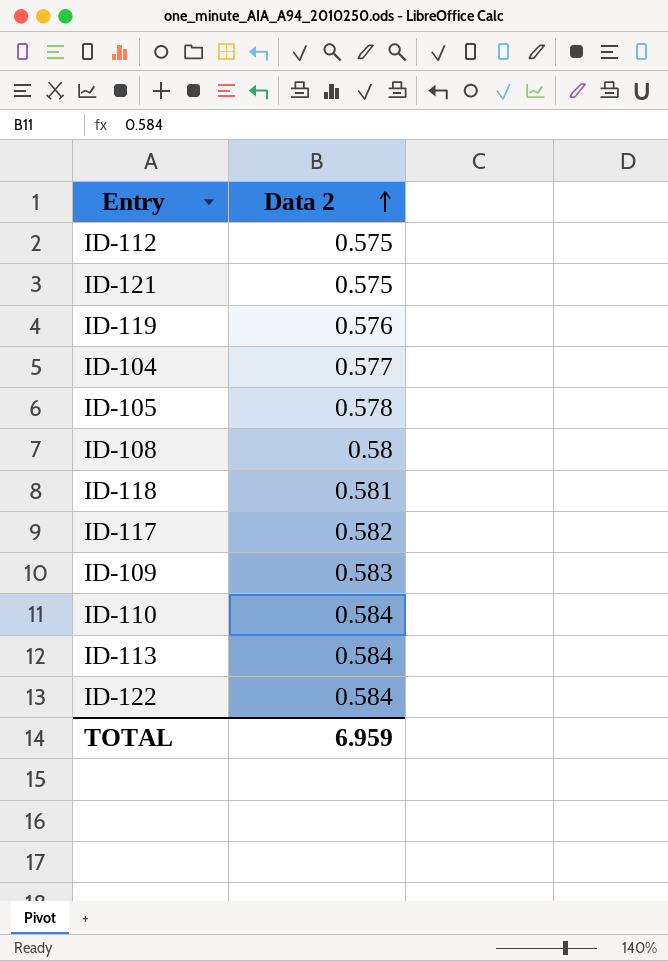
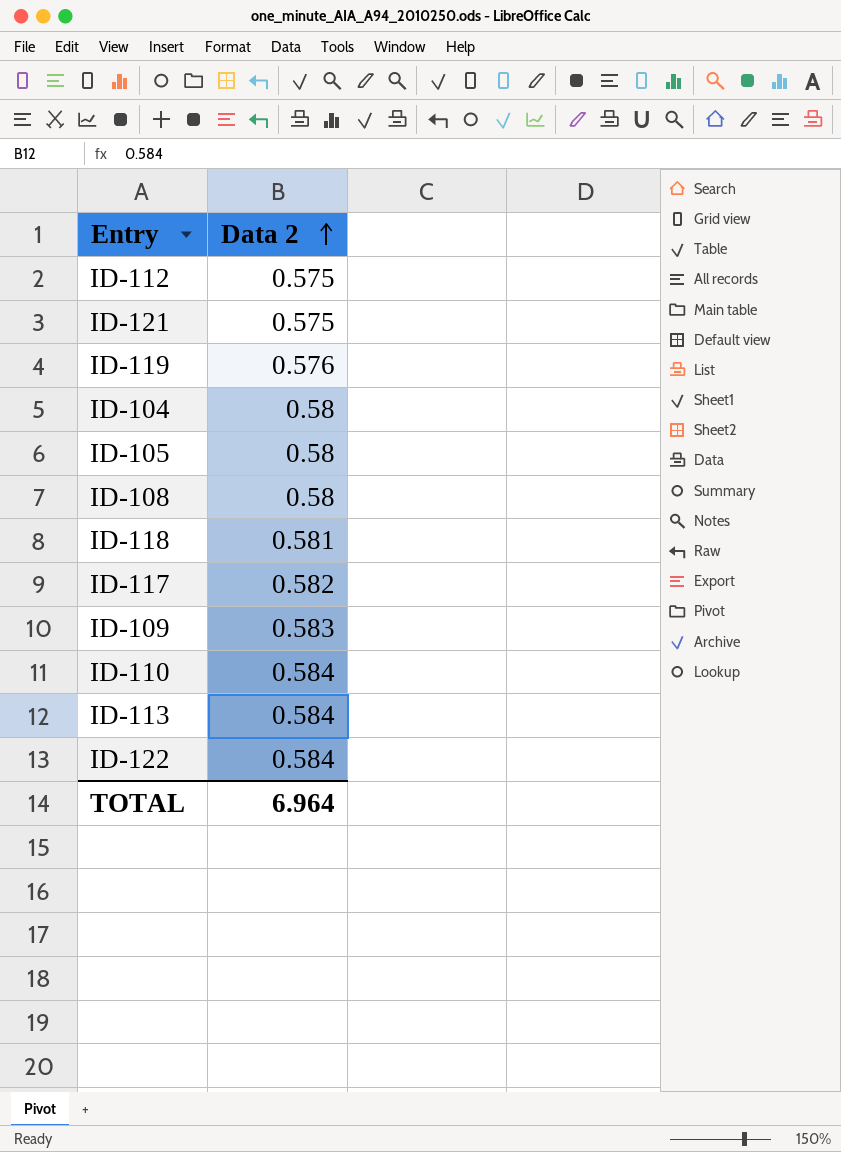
ID-104 | Data 2: 0.577 -> 0.58
ID-105 | Data 2: 0.578 -> 0.58
TOTAL | Data 2: 6.959 -> 6.964

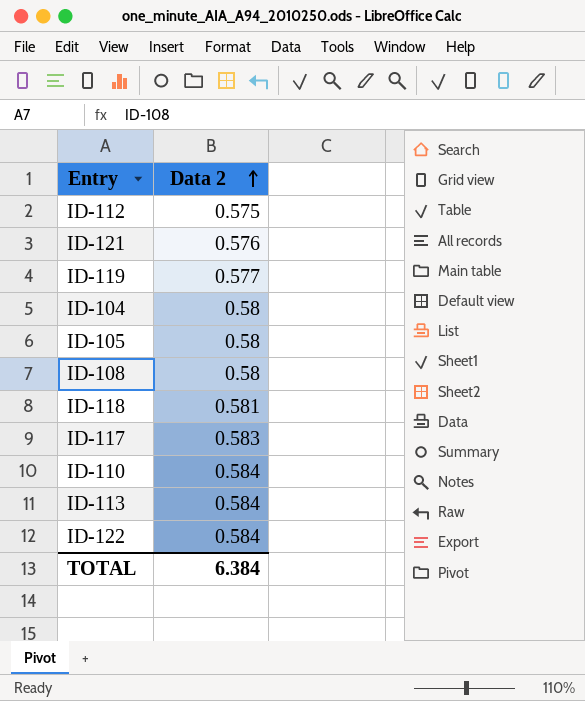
row ID-109: 0.583 -> none
ID-121 | Data 2: 0.575 -> 0.576
ID-119 | Data 2: 0.576 -> 0.577
ID-117 | Data 2: 0.582 -> 0.583
TOTAL | Data 2: 6.964 -> 6.384

